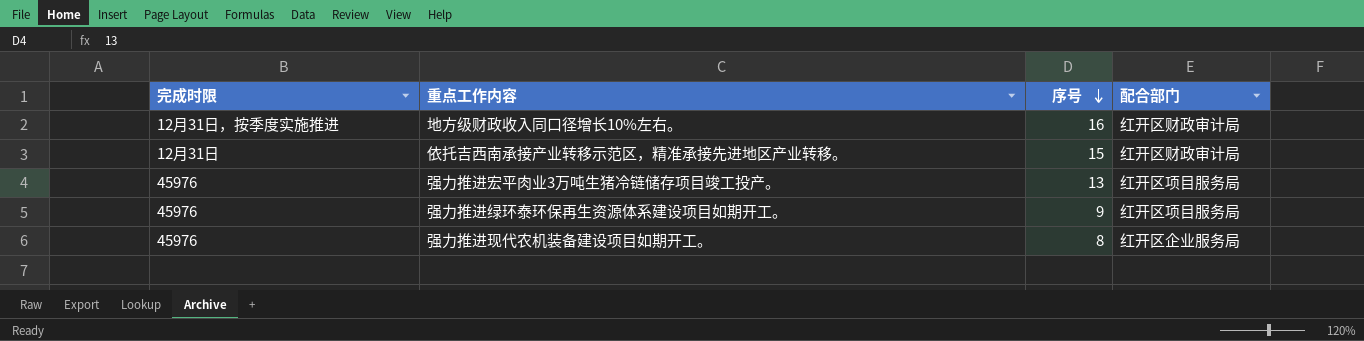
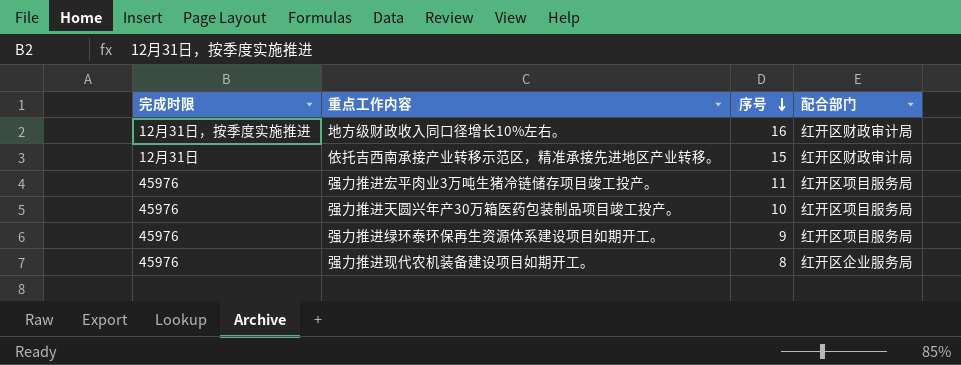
强力推进宏平肉业3万吨生猪冷链储存项目竣工投产。 | 序号: 13 -> 11
row 强力推进天圆兴年产30万箱医药包装制品项目竣工投产。: none -> 45976 | 10 | 红开区项目服务局

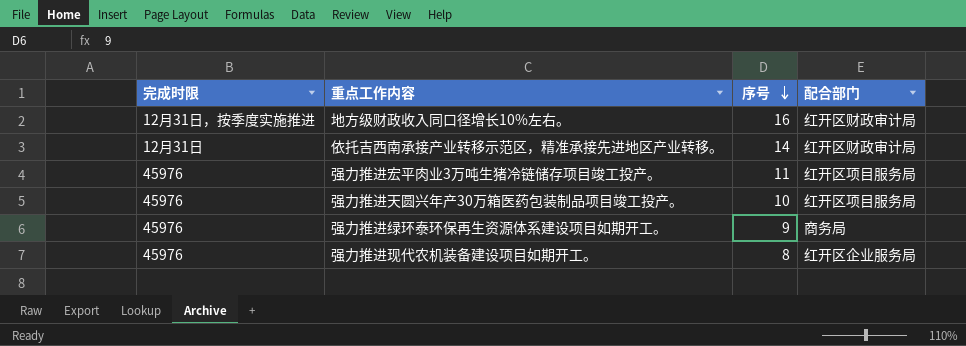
依托吉西南承接产业转移示范区，精准承接先进地区产业转移。 | 序号: 15 -> 14
强力推进绿环泰环保再生资源体系建设项目如期开工。 | 配合部门: 红开区项目服务局 -> 商务局

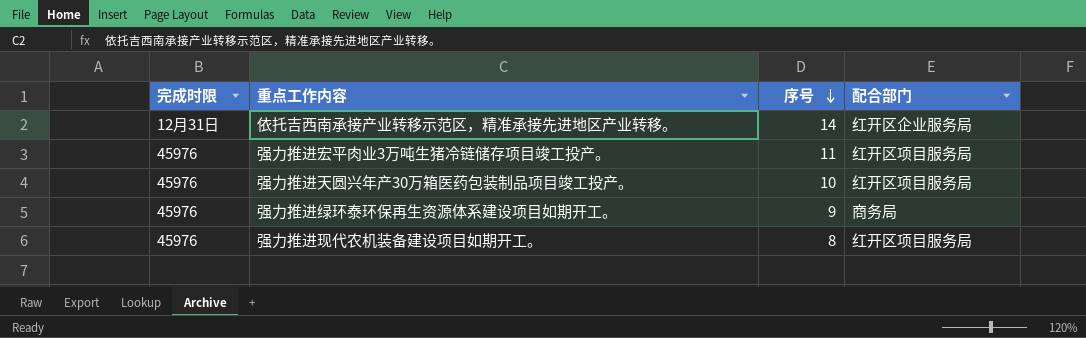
row 地方级财政收入同口径增长10%左右。: 12月31日，按季度实施推进 | 16 | 红开区财政审计局 -> none
依托吉西南承接产业转移示范区，精准承接先进地区产业转移。 | 配合部门: 红开区财政审计局 -> 红开区企业服务局
强力推进现代农机装备建设项目如期开工。 | 配合部门: 红开区企业服务局 -> 红开区项目服务局

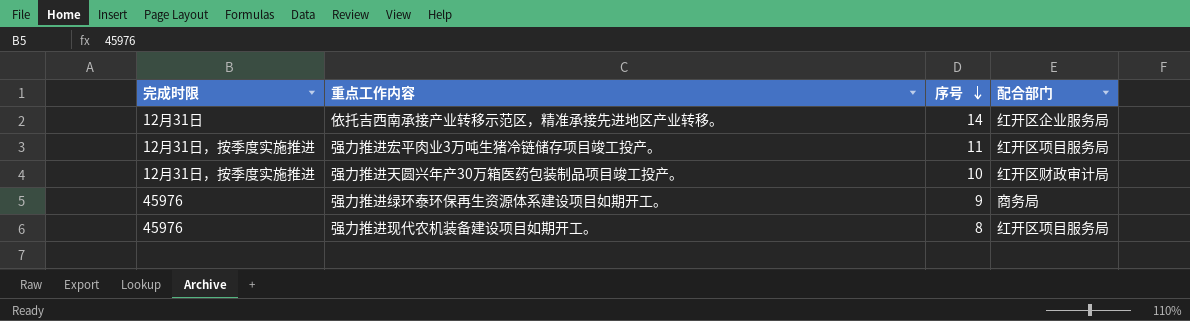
强力推进宏平肉业3万吨生猪冷链储存项目竣工投产。 | 完成时限: 45976 -> 12月31日，按季度实施推进
强力推进天圆兴年产30万箱医药包装制品项目竣工投产。 | 完成时限: 45976 -> 12月31日，按季度实施推进
强力推进天圆兴年产30万箱医药包装制品项目竣工投产。 | 配合部门: 红开区项目服务局 -> 红开区财政审计局

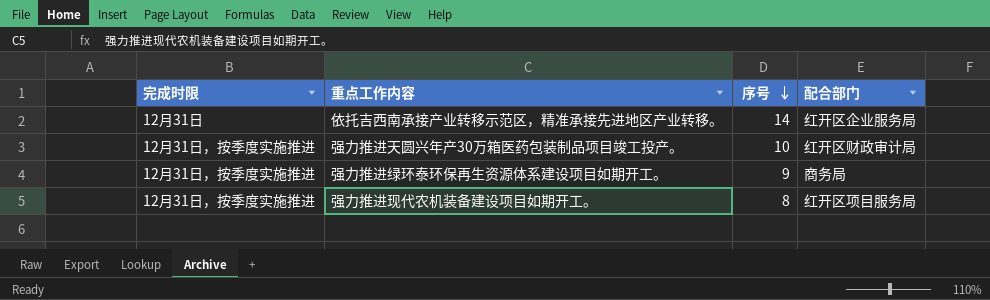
row 强力推进宏平肉业3万吨生猪冷链储存项目竣工投产。: 12月31日，按季度实施推进 | 11 | 红开区项目服务局 -> none
强力推进绿环泰环保再生资源体系建设项目如期开工。 | 完成时限: 45976 -> 12月31日，按季度实施推进
强力推进现代农机装备建设项目如期开工。 | 完成时限: 45976 -> 12月31日，按季度实施推进

